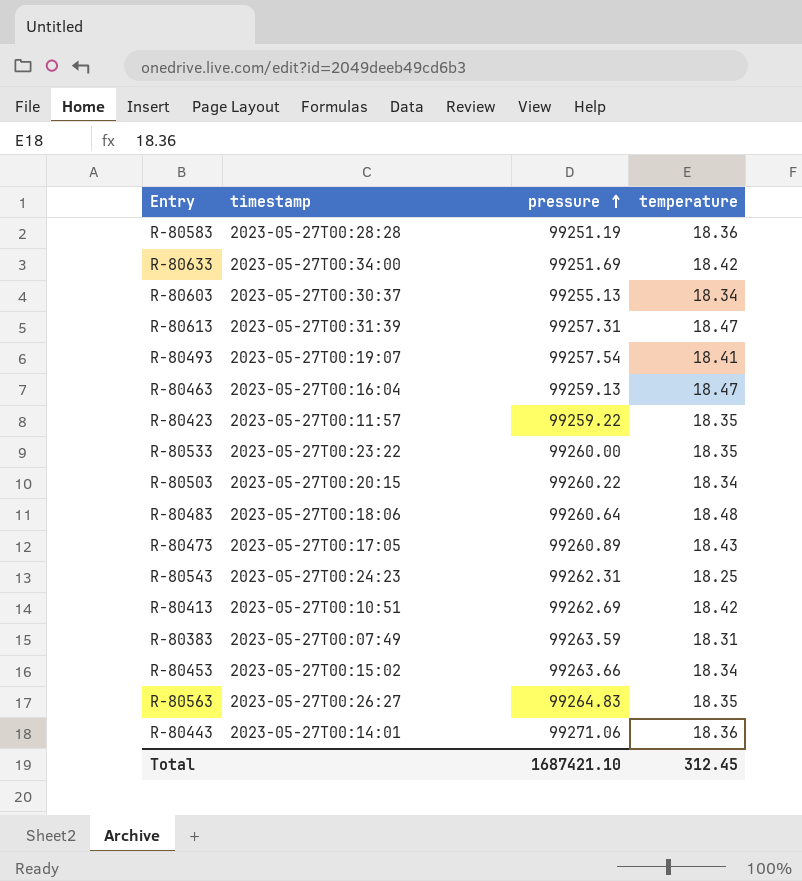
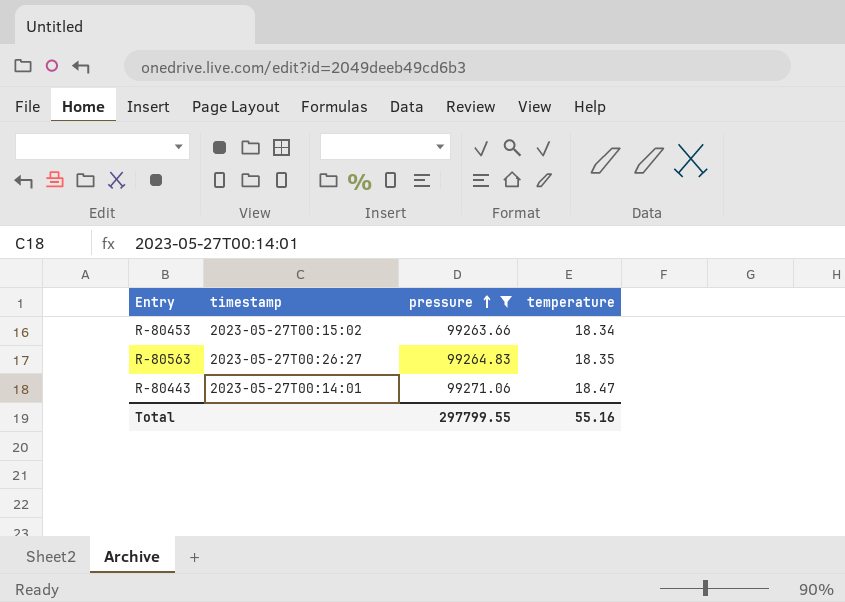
filter: none -> pressure >= 99263.66
R-80443 | temperature: 18.36 -> 18.47
Total | pressure: 1687421.10 -> 297799.55
Total | temperature: 312.45 -> 55.16

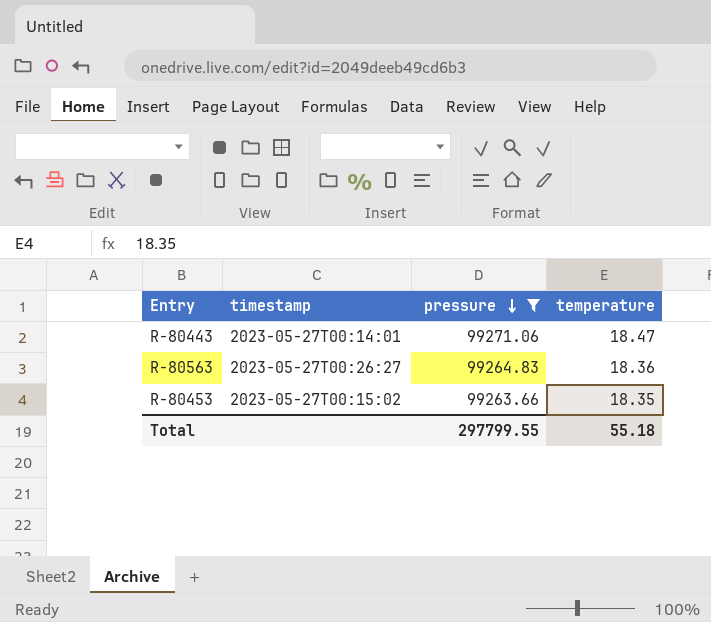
row order: pressure ascending -> pressure descending
R-80563 | temperature: 18.35 -> 18.36
R-80453 | temperature: 18.34 -> 18.35
Total | temperature: 55.16 -> 55.18

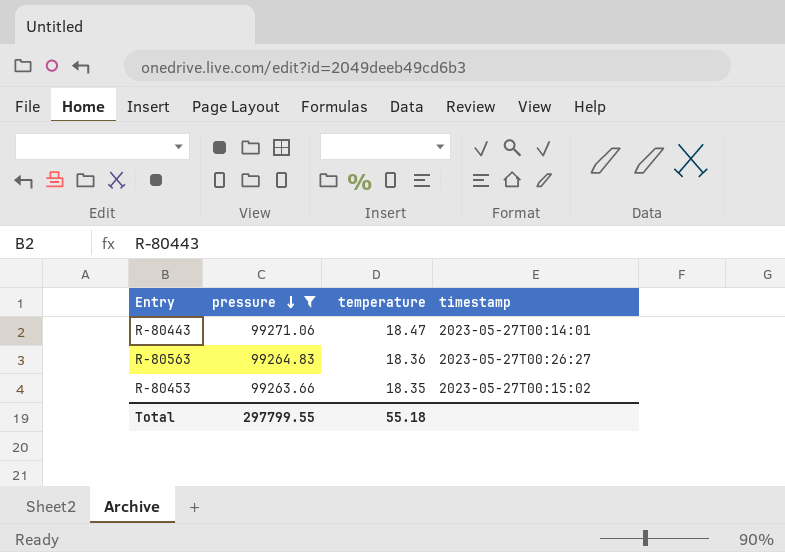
column timestamp | position: 2 -> 4

